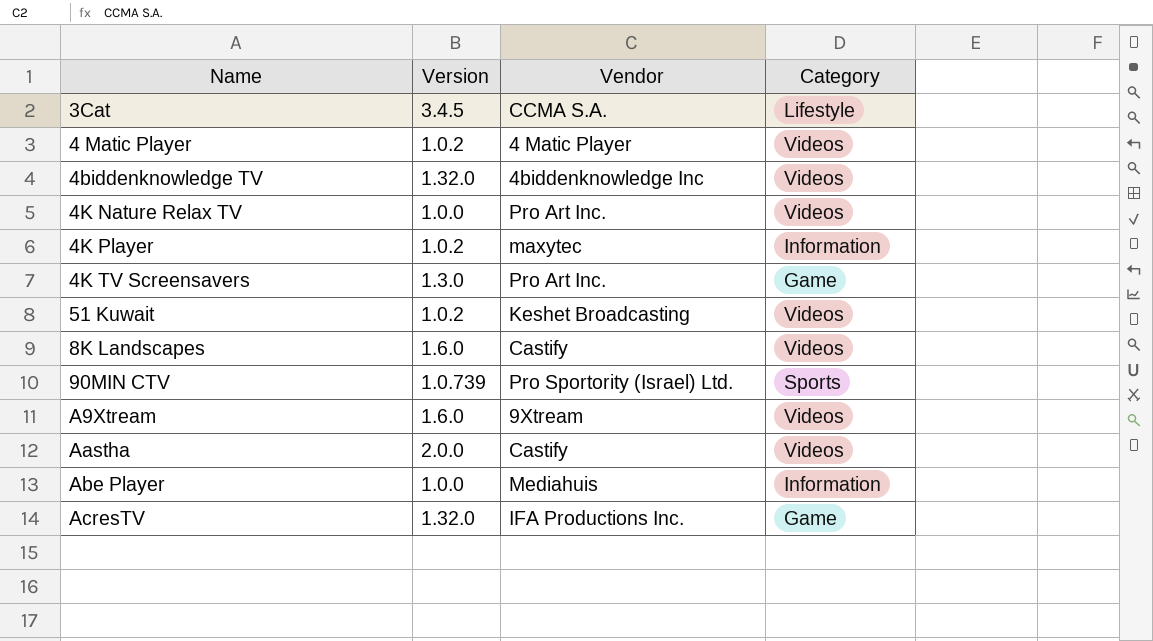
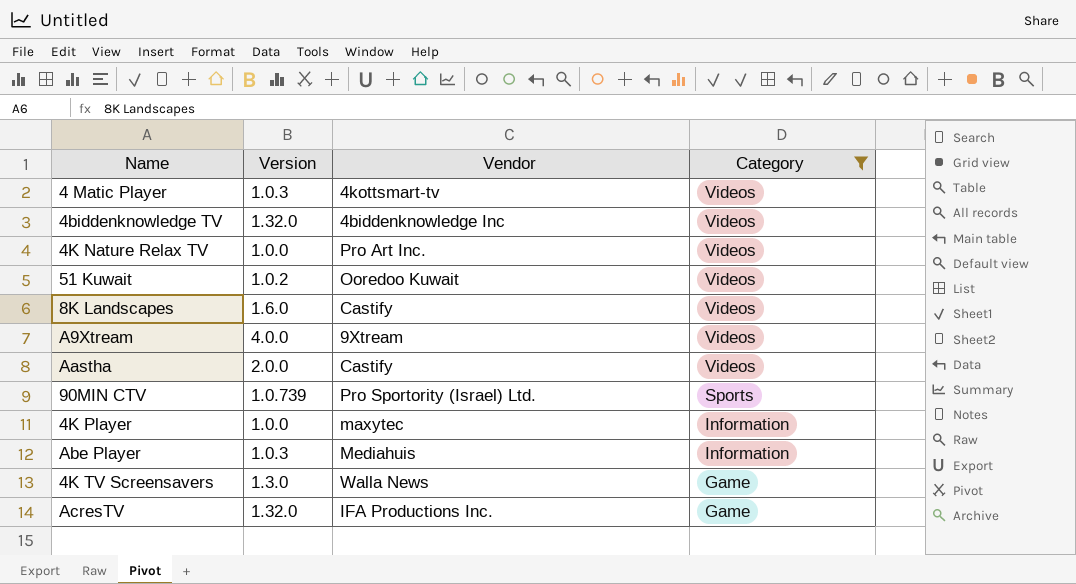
filter: none -> Category != Lifestyle
row order: none -> Category descending
4 Matic Player | Version: 1.0.2 -> 1.0.3
4 Matic Player | Vendor: 4 Matic Player -> 4kottsmart-tv
51 Kuwait | Vendor: Keshet Broadcasting -> Ooredoo Kuwait
A9Xtream | Version: 1.6.0 -> 4.0.0
4K Player | Version: 1.0.2 -> 1.0.0
Abe Player | Version: 1.0.0 -> 1.0.3
4K TV Screensavers | Vendor: Pro Art Inc. -> Walla News

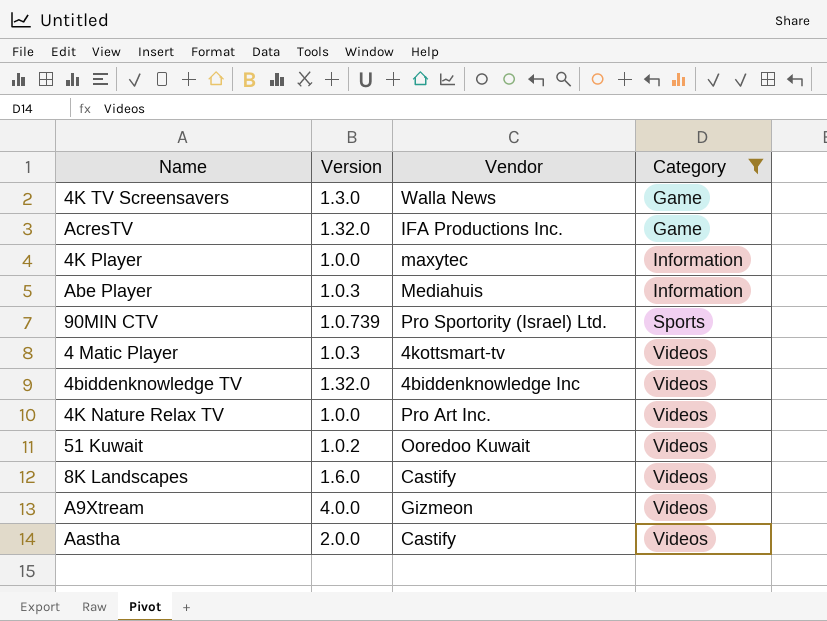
row order: Category descending -> Category ascending
A9Xtream | Vendor: 9Xtream -> Gizmeon

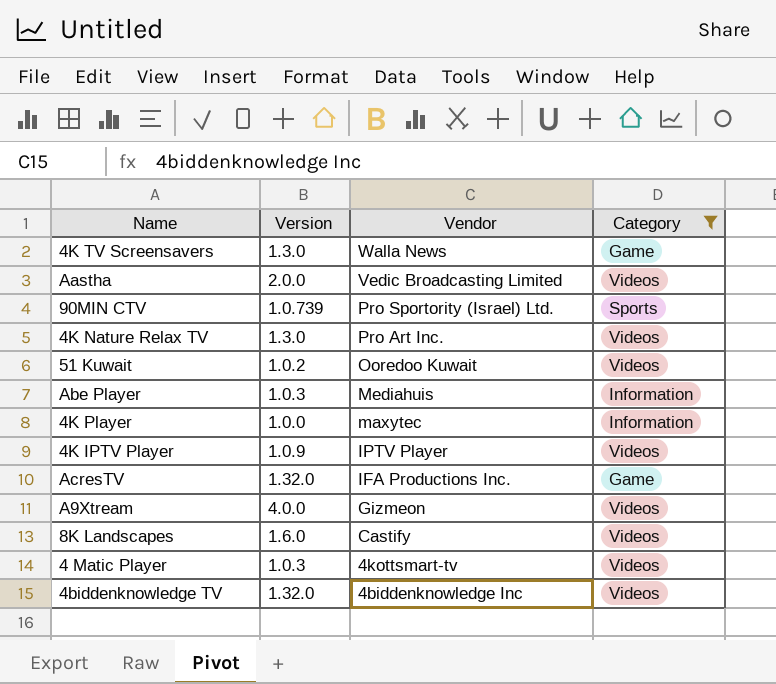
row order: Category ascending -> Vendor descending
Aastha | Vendor: Castify -> Vedic Broadcasting Limited
4K Nature Relax TV | Version: 1.0.0 -> 1.3.0
row 4K IPTV Player: none -> 1.0.9 | IPTV Player | Videos

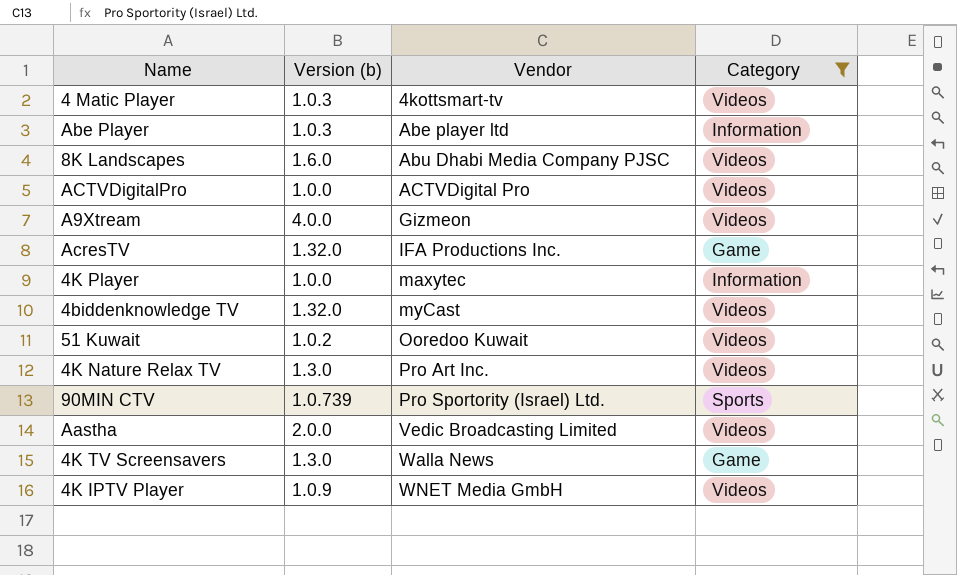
row order: Vendor descending -> Vendor ascending
column name: Version -> Version (b)
Abe Player | Vendor: Mediahuis -> Abe player ltd
8K Landscapes | Vendor: Castify -> Abu Dhabi Media Company PJSC
row ACTVDigitalPro: none -> 1.0.0 | ACTVDigital Pro | Videos
4biddenknowledge TV | Vendor: 4biddenknowledge Inc -> myCast
4K IPTV Player | Vendor: IPTV Player -> WNET Media GmbH

